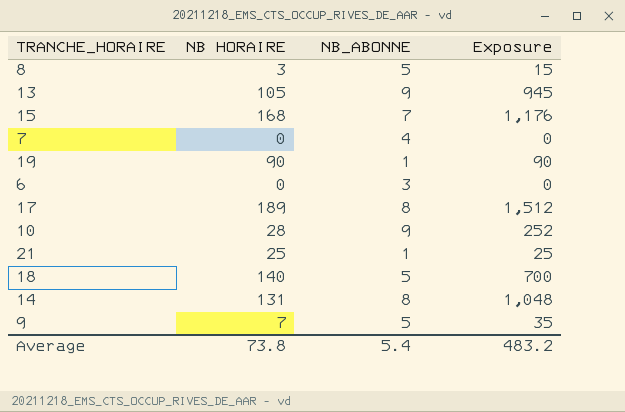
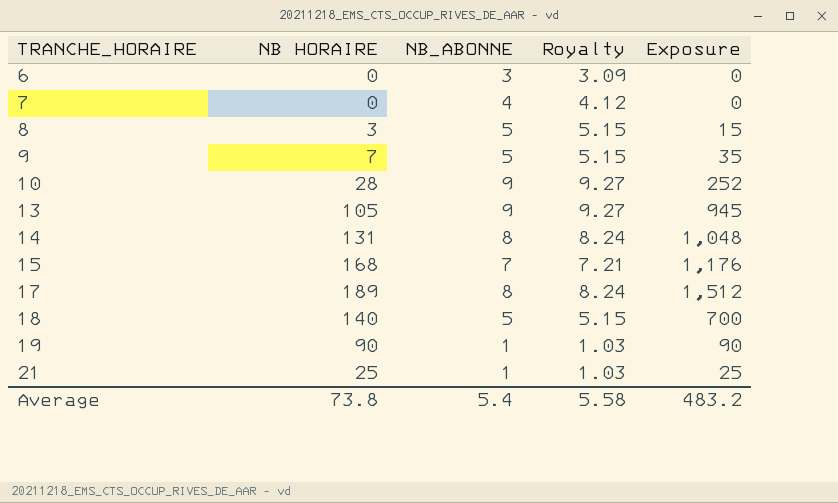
row order: none -> TRANCHE_HORAIRE ascending
column Royalty | formula: none -> [NB_ABONNE] * 1.03

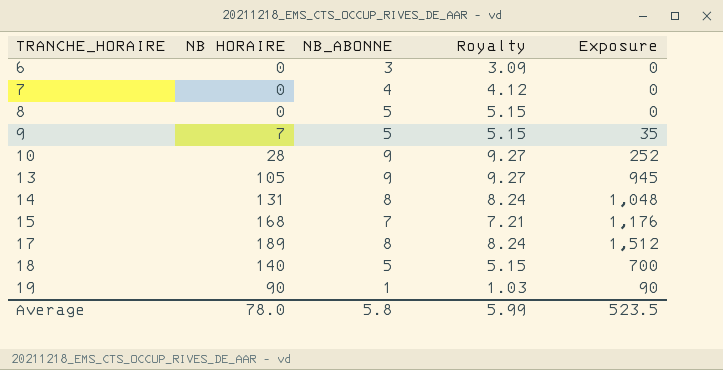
row 21: 25 | 1 | 1.03 | 25 -> none
8 | NB HORAIRE: 3 -> 0
8 | Exposure: 15 -> 0
Average | NB HORAIRE: 73.8 -> 78.0
Average | NB_ABONNE: 5.4 -> 5.8
Average | Royalty: 5.58 -> 5.99
Average | Exposure: 483.2 -> 523.5

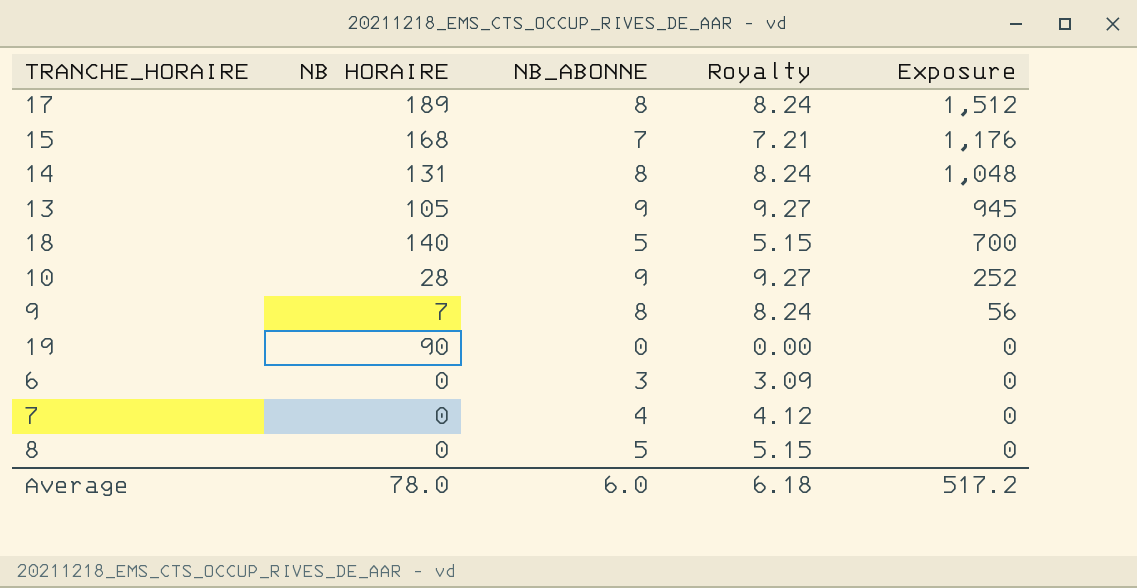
row order: TRANCHE_HORAIRE ascending -> Exposure descending
9 | NB_ABONNE: 5 -> 8
9 | Royalty: 5.15 -> 8.24
9 | Exposure: 35 -> 56
19 | NB_ABONNE: 1 -> 0
19 | Royalty: 1.03 -> 0.00
19 | Exposure: 90 -> 0
Average | NB_ABONNE: 5.8 -> 6.0
Average | Royalty: 5.99 -> 6.18
Average | Exposure: 523.5 -> 517.2

